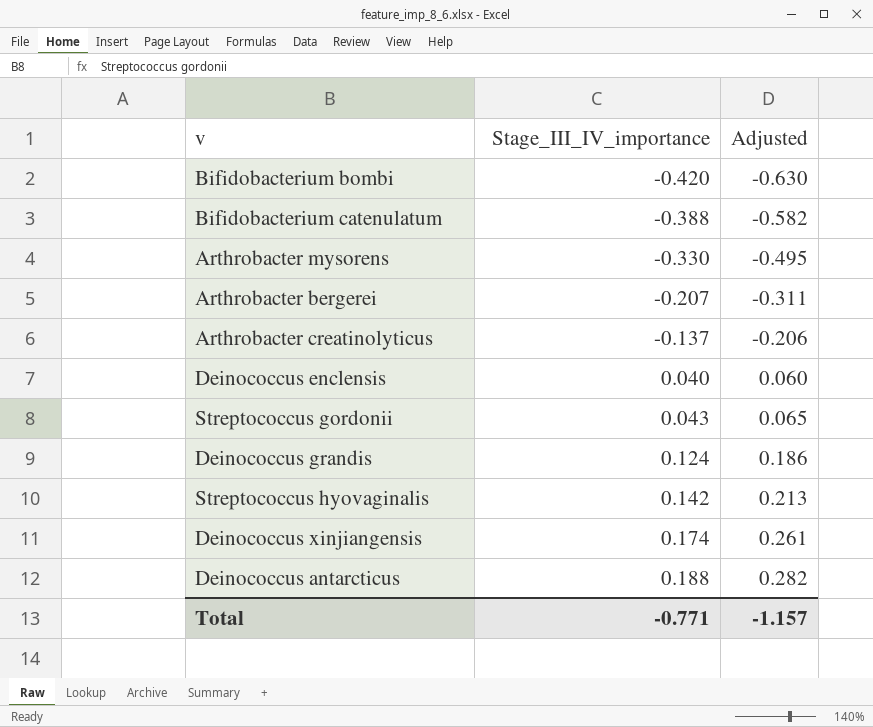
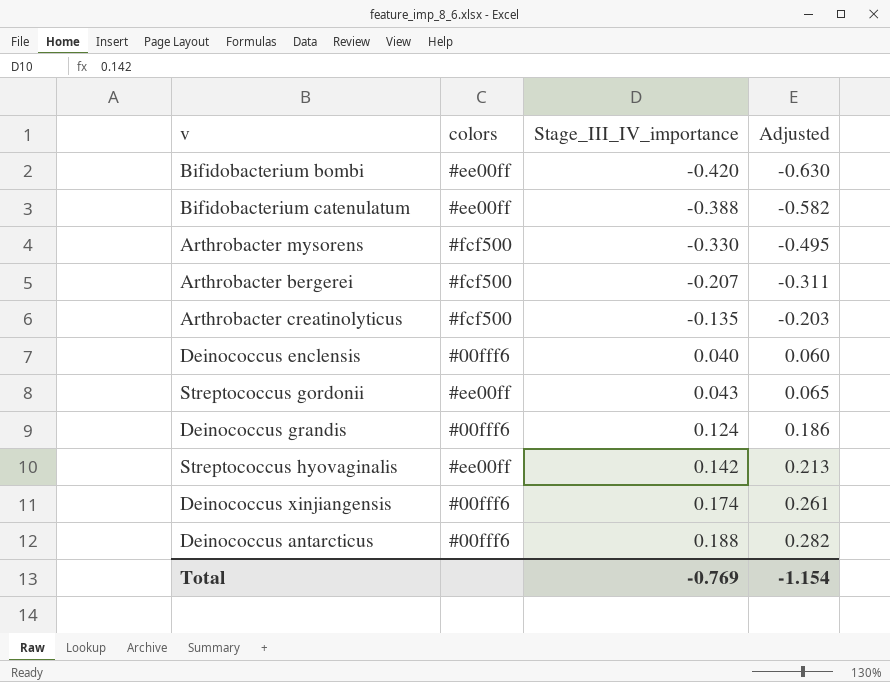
column colors | position: none -> 2
Arthrobacter creatinolyticus | Stage_III_IV_importance: -0.137 -> -0.135
Arthrobacter creatinolyticus | Adjusted: -0.206 -> -0.203
Total | Stage_III_IV_importance: -0.771 -> -0.769
Total | Adjusted: -1.157 -> -1.154

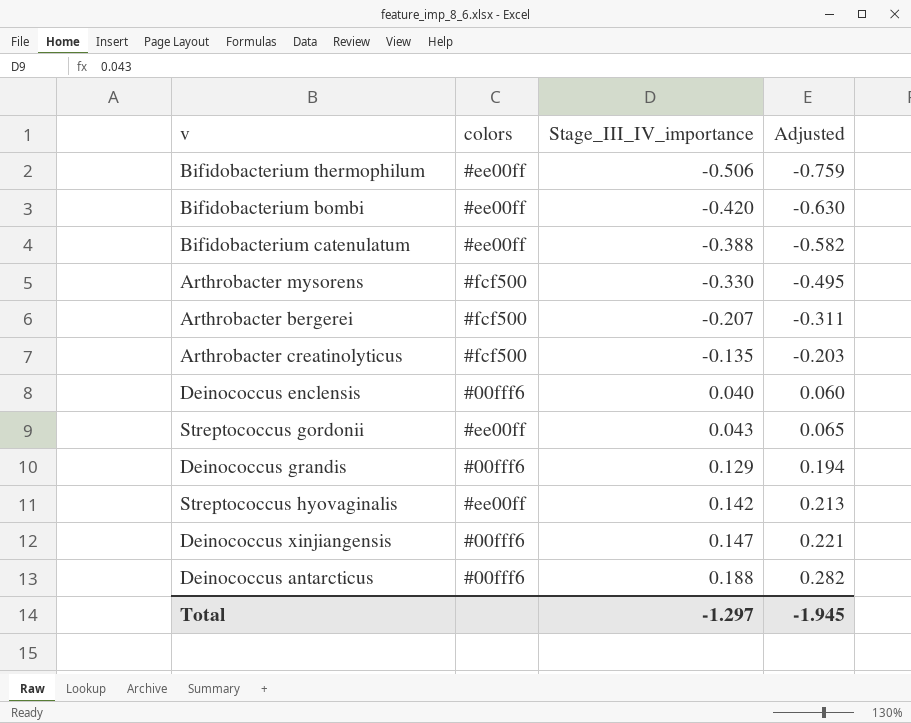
row Bifidobacterium thermophilum: none -> #ee00ff | -0.506 | -0.759
Deinococcus grandis | Stage_III_IV_importance: 0.124 -> 0.129
Deinococcus grandis | Adjusted: 0.186 -> 0.194
Deinococcus xinjiangensis | Stage_III_IV_importance: 0.174 -> 0.147
Deinococcus xinjiangensis | Adjusted: 0.261 -> 0.221
Total | Stage_III_IV_importance: -0.769 -> -1.297
Total | Adjusted: -1.154 -> -1.945

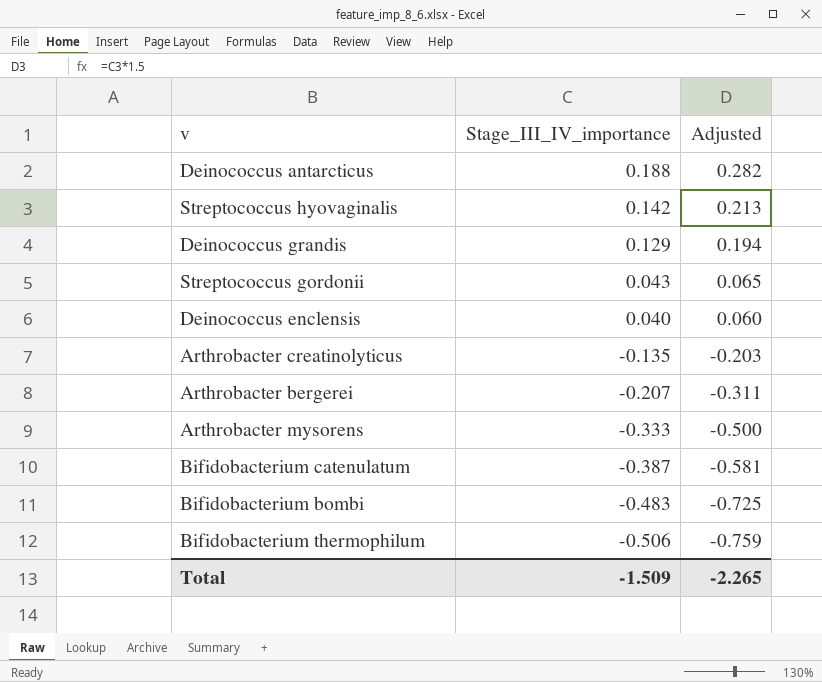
row order: Stage_III_IV_importance ascending -> Stage_III_IV_importance descending
column colors | position: 2 -> none
row Deinococcus xinjiangensis: #00fff6 | 0.147 | 0.221 -> none
Arthrobacter mysorens | Stage_III_IV_importance: -0.330 -> -0.333
Arthrobacter mysorens | Adjusted: -0.495 -> -0.500
Bifidobacterium catenulatum | Stage_III_IV_importance: -0.388 -> -0.387
Bifidobacterium catenulatum | Adjusted: -0.582 -> -0.581
Bifidobacterium bombi | Stage_III_IV_importance: -0.420 -> -0.483
Bifidobacterium bombi | Adjusted: -0.630 -> -0.725
Total | Stage_III_IV_importance: -1.297 -> -1.509
Total | Adjusted: -1.945 -> -2.265

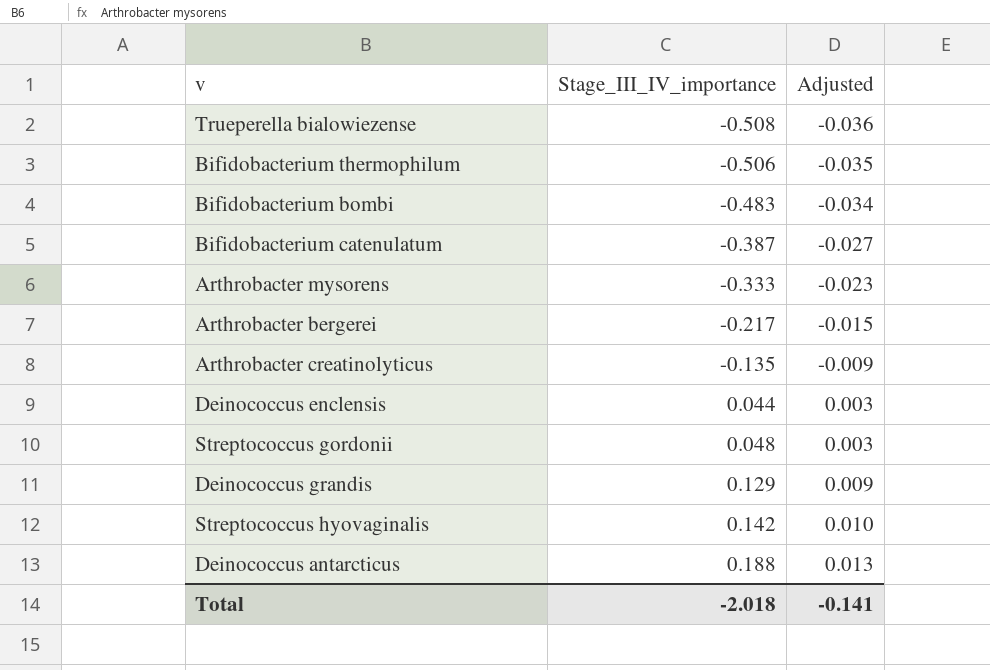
row order: Stage_III_IV_importance descending -> Stage_III_IV_importance ascending
column Adjusted | formula: [Stage_III_IV_importance] * 1.5 -> [Stage_III_IV_importance] * 0.07
row Trueperella bialowiezense: none -> -0.508 | -0.036
Arthrobacter bergerei | Stage_III_IV_importance: -0.207 -> -0.217
Deinococcus enclensis | Stage_III_IV_importance: 0.040 -> 0.044
Streptococcus gordonii | Stage_III_IV_importance: 0.043 -> 0.048
Total | Stage_III_IV_importance: -1.509 -> -2.018
Total | Adjusted: -2.265 -> -0.141

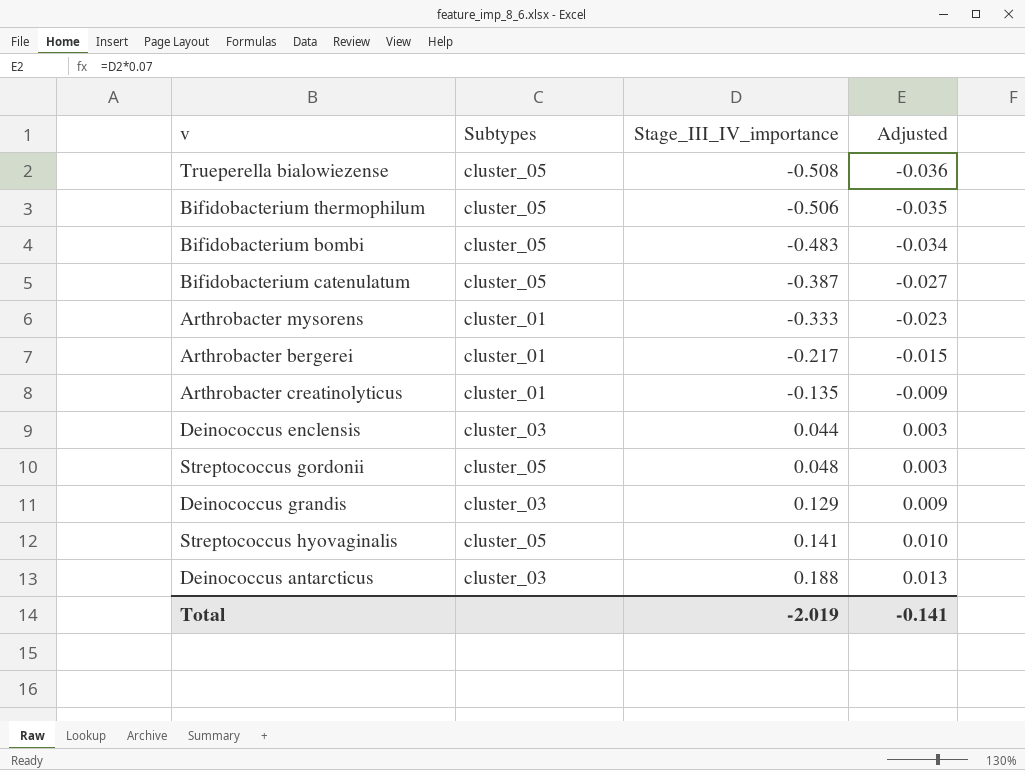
column Subtypes | position: none -> 2
Streptococcus hyovaginalis | Stage_III_IV_importance: 0.142 -> 0.141
Total | Stage_III_IV_importance: -2.018 -> -2.019

